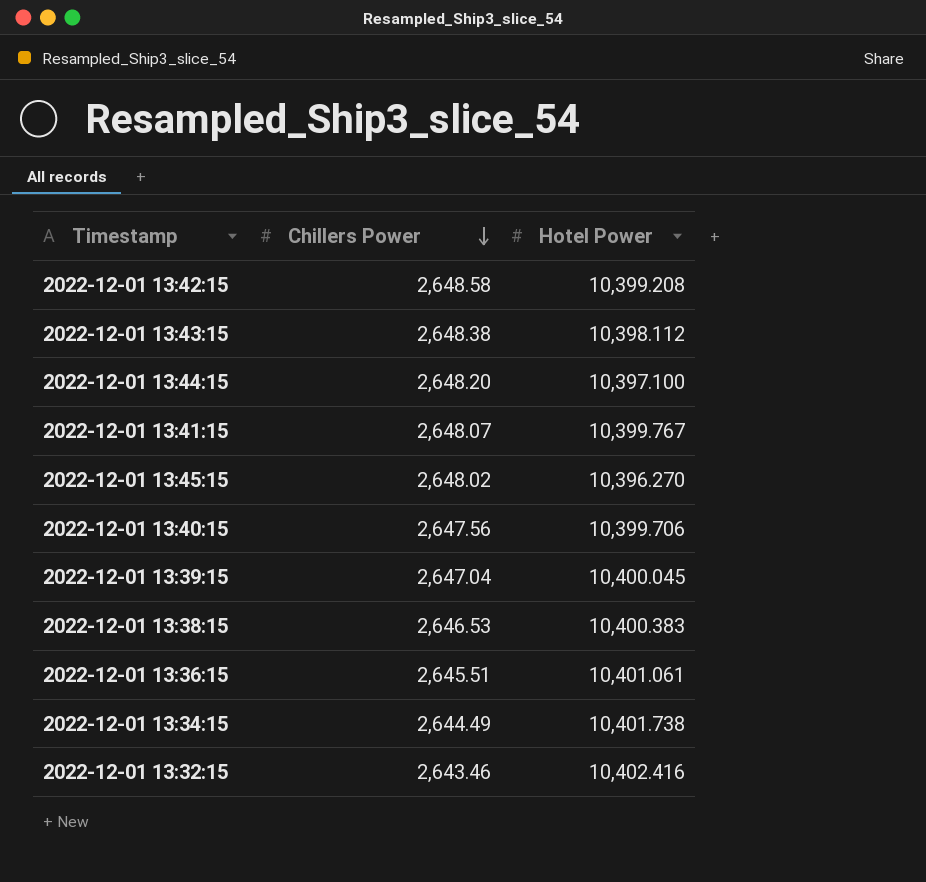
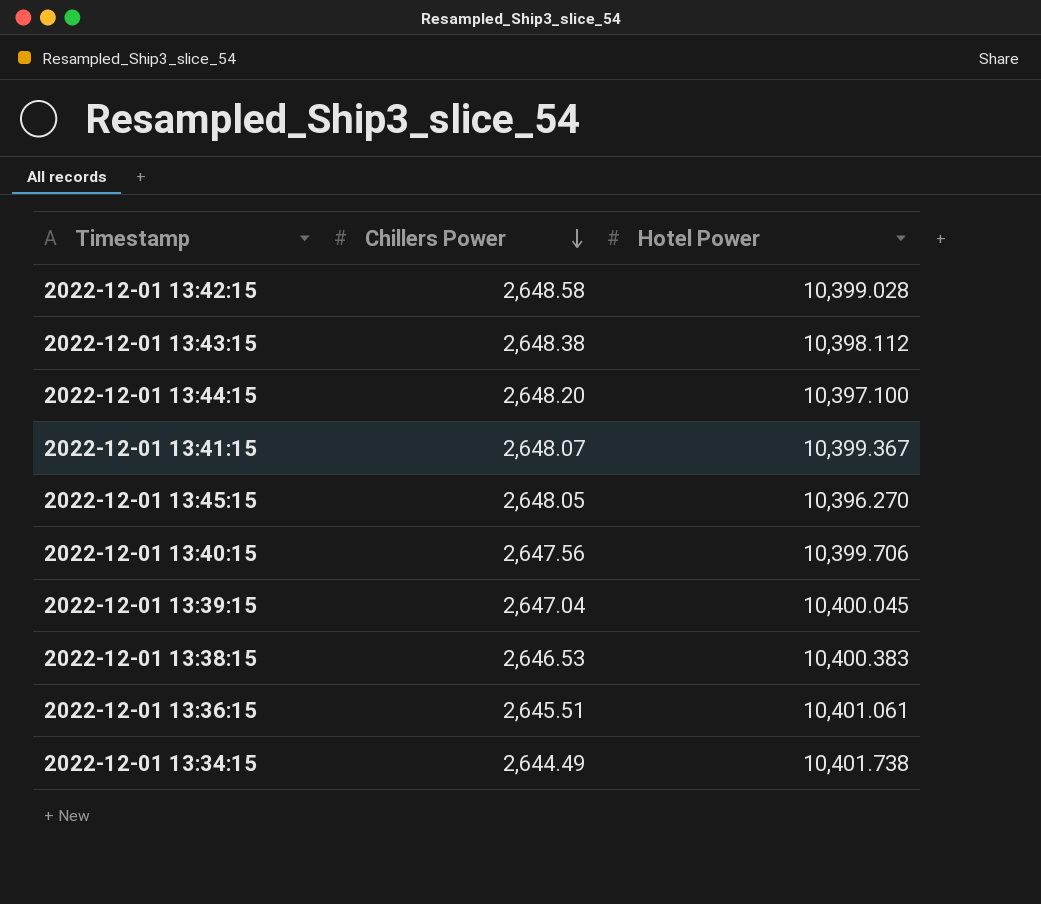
row 2022-12-01 13:32:15: 2,643.46 | 10,402.416 -> none
2022-12-01 13:42:15 | Hotel Power: 10,399.208 -> 10,399.028
2022-12-01 13:41:15 | Hotel Power: 10,399.767 -> 10,399.367
2022-12-01 13:45:15 | Chillers Power: 2,648.02 -> 2,648.05

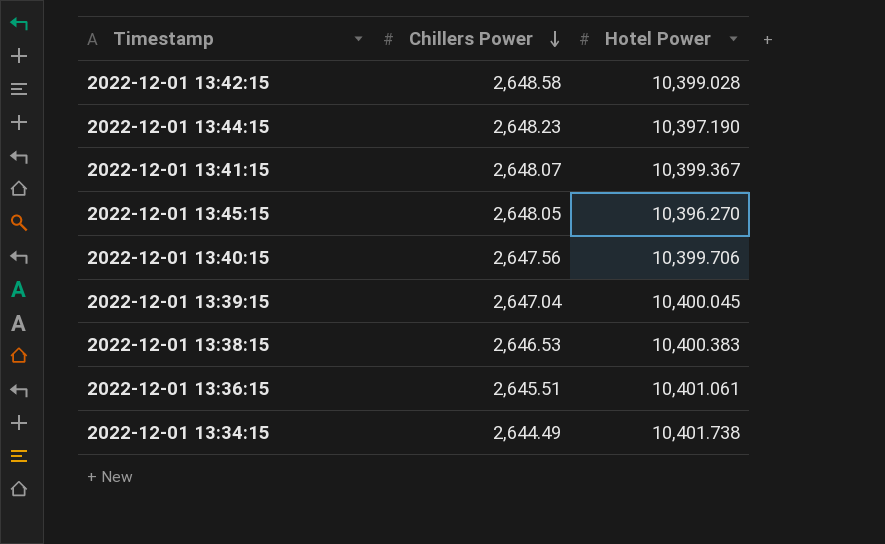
row 2022-12-01 13:43:15: 2,648.38 | 10,398.112 -> none
2022-12-01 13:44:15 | Chillers Power: 2,648.20 -> 2,648.23
2022-12-01 13:44:15 | Hotel Power: 10,397.100 -> 10,397.190

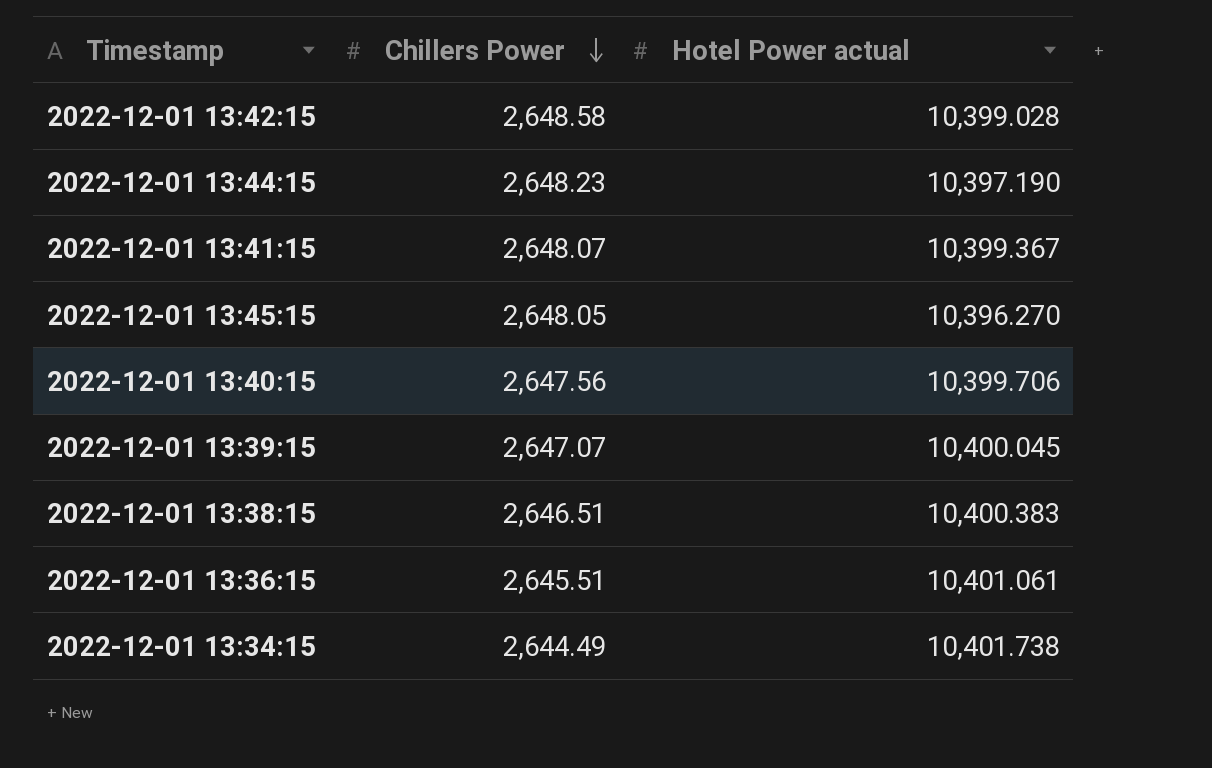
column name: Hotel Power -> Hotel Power actual
2022-12-01 13:39:15 | Chillers Power: 2,647.04 -> 2,647.07
2022-12-01 13:38:15 | Chillers Power: 2,646.53 -> 2,646.51

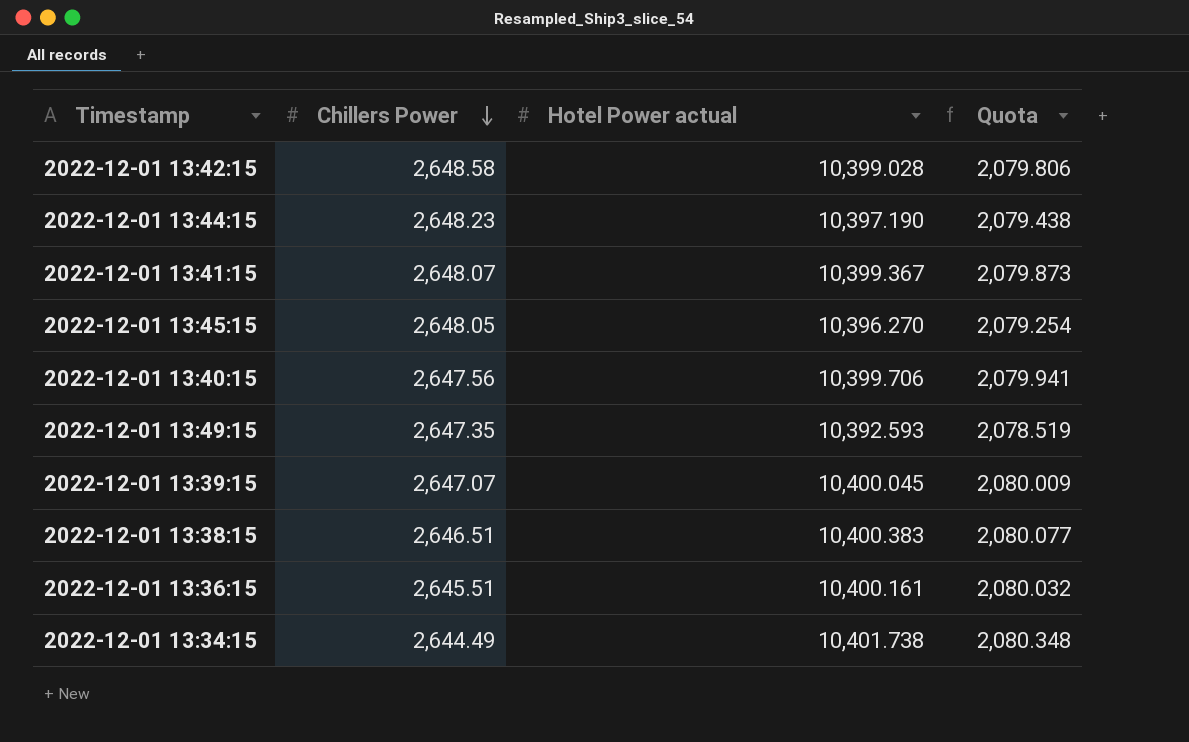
column Quota | formula: none -> [Hotel Power actual] * 0.2
row 2022-12-01 13:49:15: none -> 2,647.35 | 10,392.593 | 2,078.519
2022-12-01 13:36:15 | Hotel Power actual: 10,401.061 -> 10,400.161

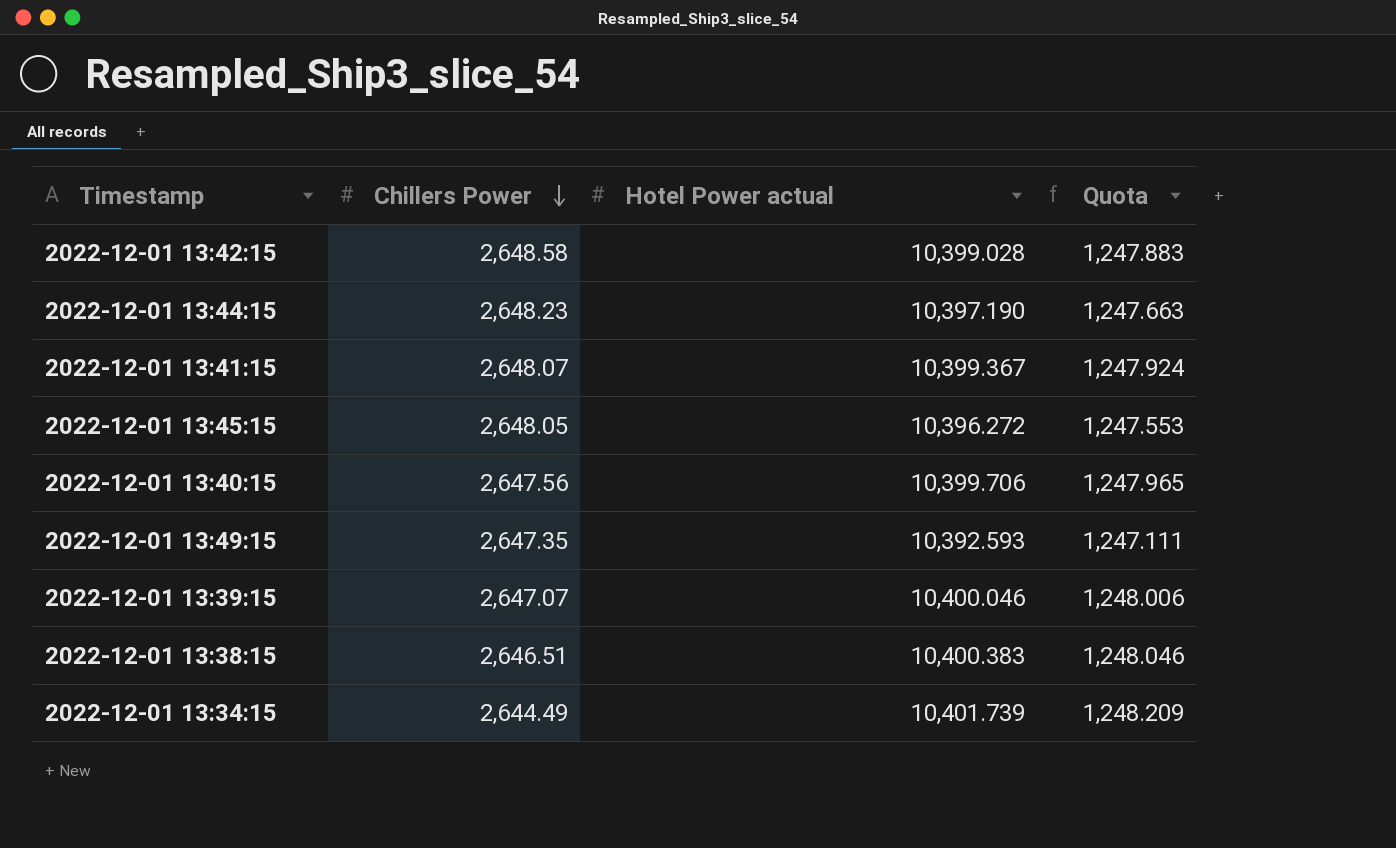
column Quota | formula: [Hotel Power actual] * 0.2 -> [Hotel Power actual] * 0.12
row 2022-12-01 13:36:15: 2,645.51 | 10,400.161 | 2,080.032 -> none
2022-12-01 13:45:15 | Hotel Power actual: 10,396.270 -> 10,396.272
2022-12-01 13:39:15 | Hotel Power actual: 10,400.045 -> 10,400.046
2022-12-01 13:34:15 | Hotel Power actual: 10,401.738 -> 10,401.739

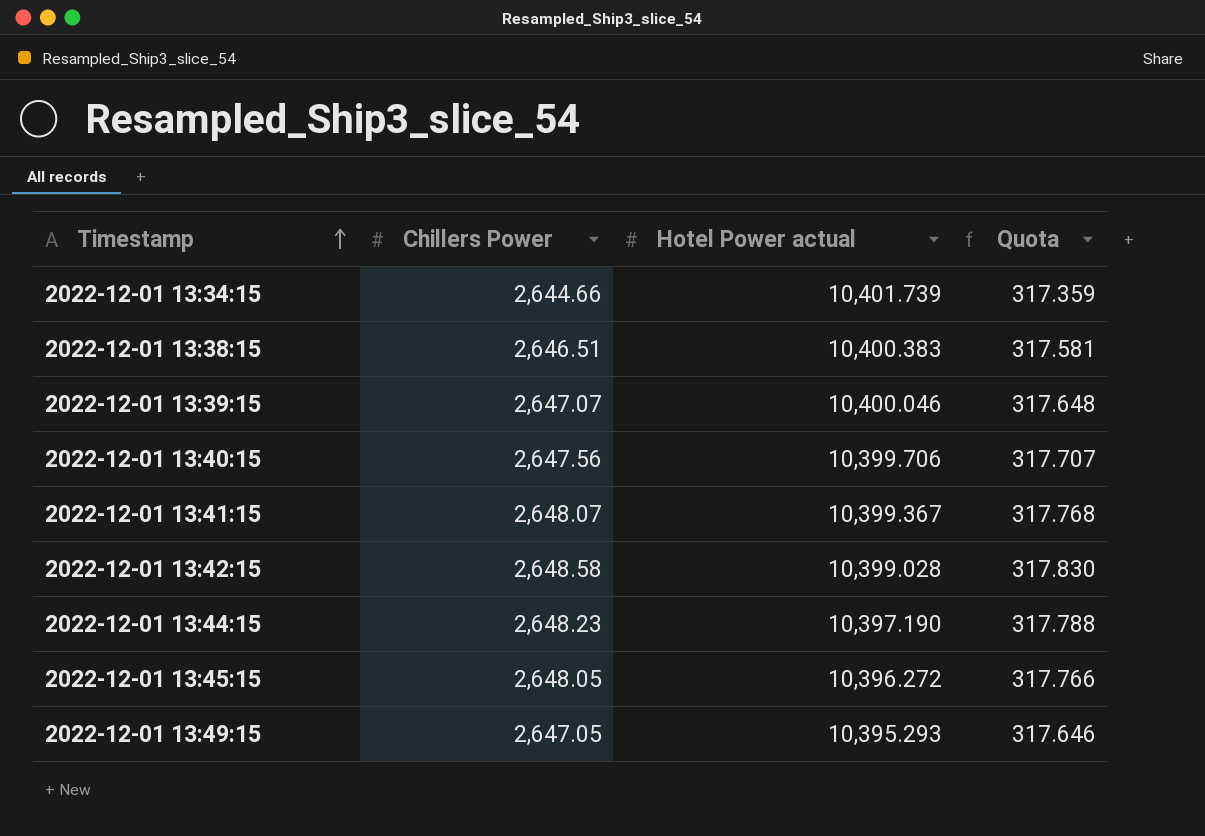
row order: Chillers Power descending -> Timestamp ascending
column Quota | formula: [Hotel Power actual] * 0.12 -> [Chillers Power] * 0.12
2022-12-01 13:34:15 | Chillers Power: 2,644.49 -> 2,644.66
2022-12-01 13:49:15 | Chillers Power: 2,647.35 -> 2,647.05
2022-12-01 13:49:15 | Hotel Power actual: 10,392.593 -> 10,395.293

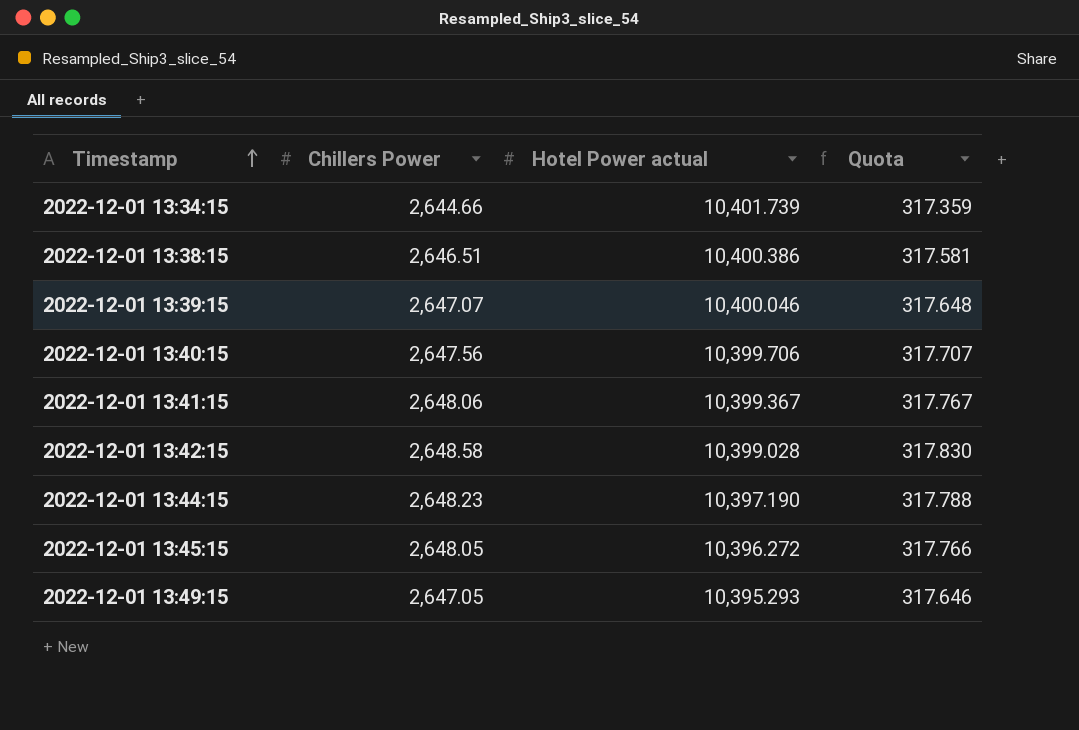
2022-12-01 13:38:15 | Hotel Power actual: 10,400.383 -> 10,400.386
2022-12-01 13:41:15 | Chillers Power: 2,648.07 -> 2,648.06
2022-12-01 13:41:15 | Quota: 317.768 -> 317.767

